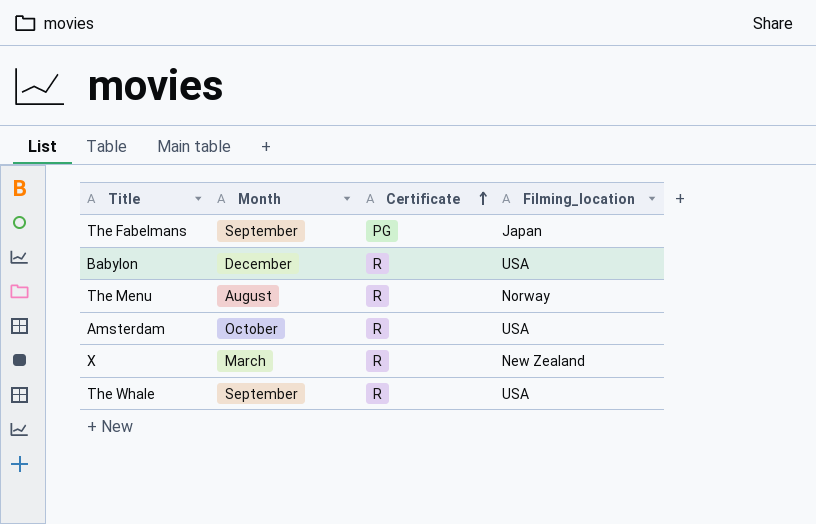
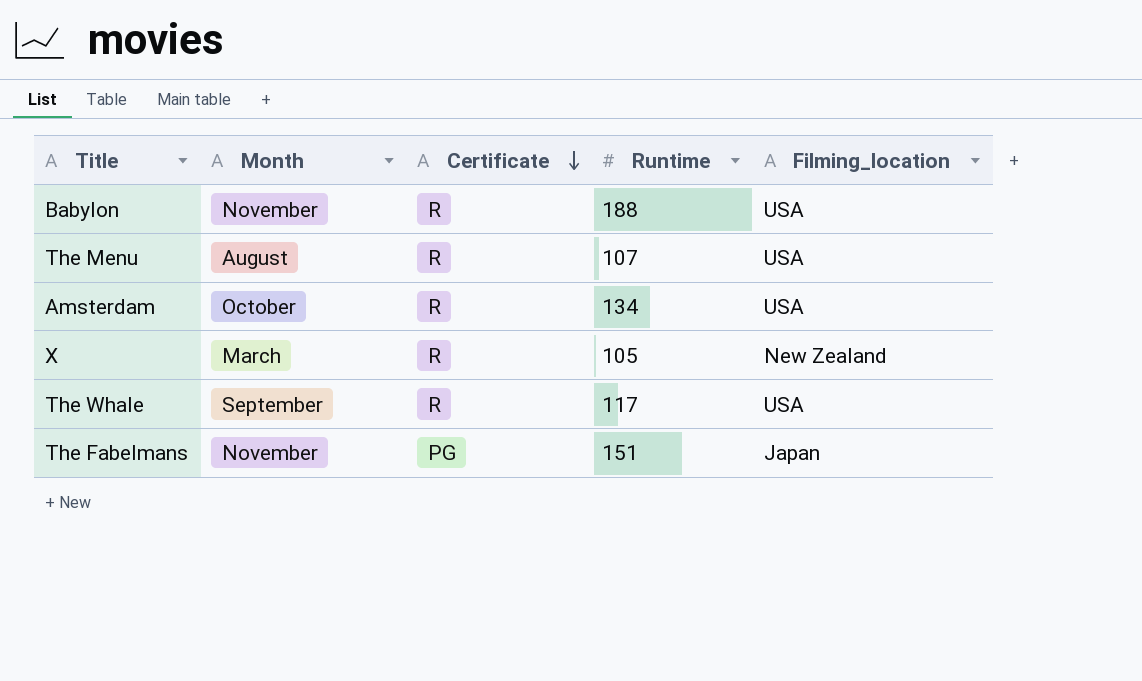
row order: Certificate ascending -> Certificate descending
column Runtime | position: none -> 4
Babylon | Month: December -> November
The Menu | Filming_location: Norway -> USA
The Fabelmans | Month: September -> November

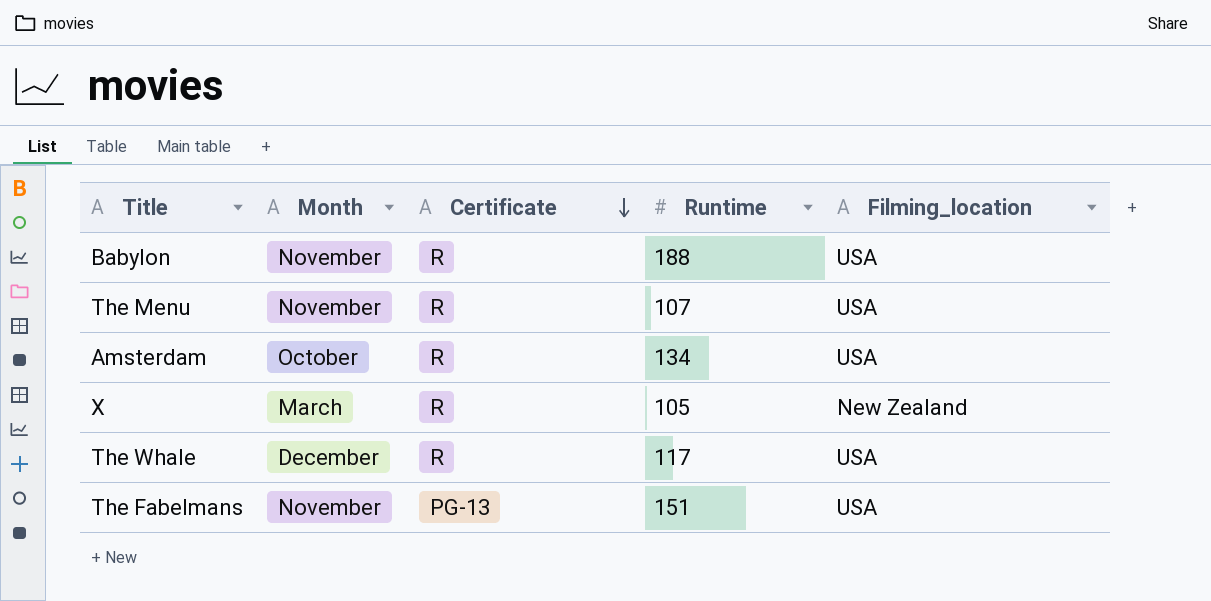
The Menu | Month: August -> November
The Whale | Month: September -> December
The Fabelmans | Certificate: PG -> PG-13
The Fabelmans | Filming_location: Japan -> USA

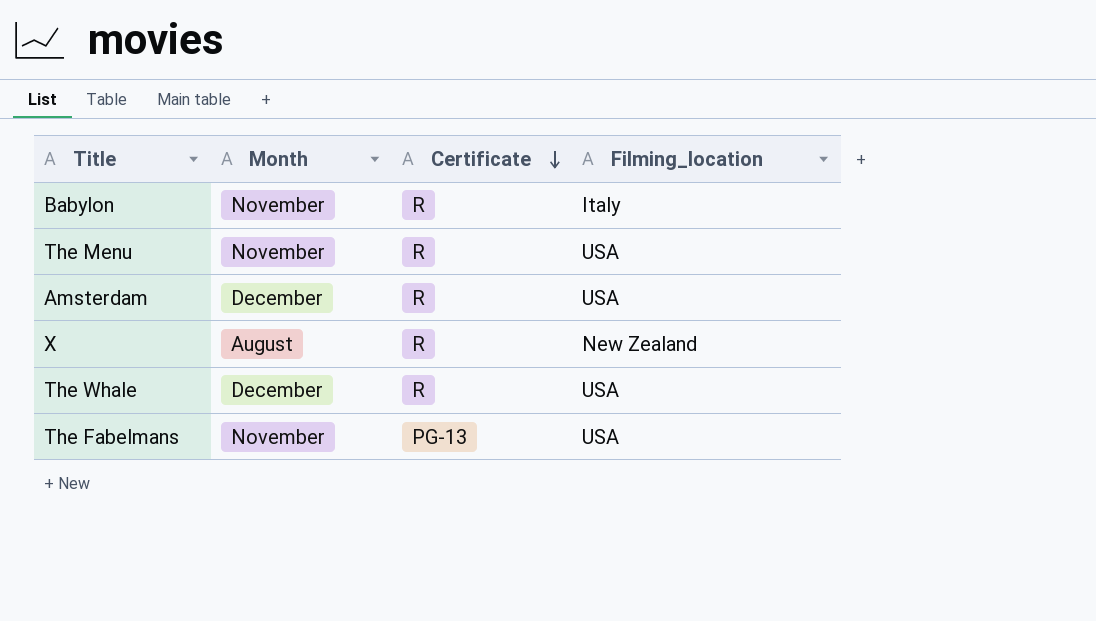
column Runtime | position: 4 -> none
Babylon | Filming_location: USA -> Italy
Amsterdam | Month: October -> December
X | Month: March -> August

